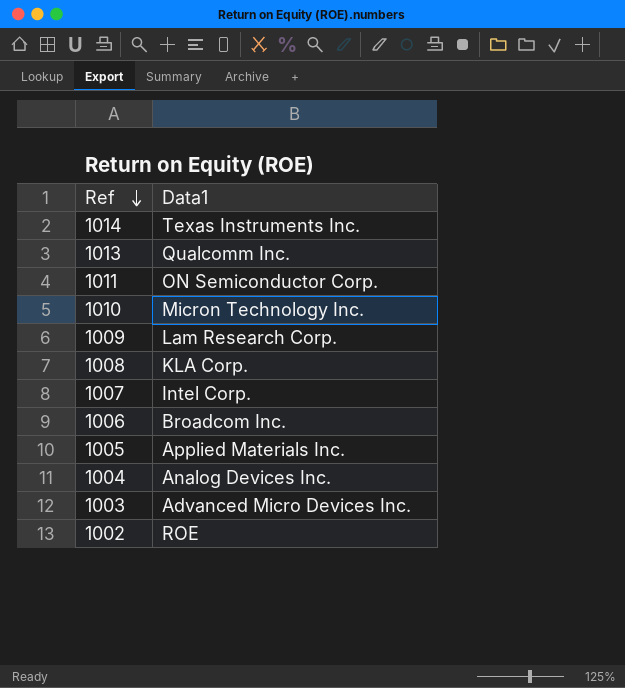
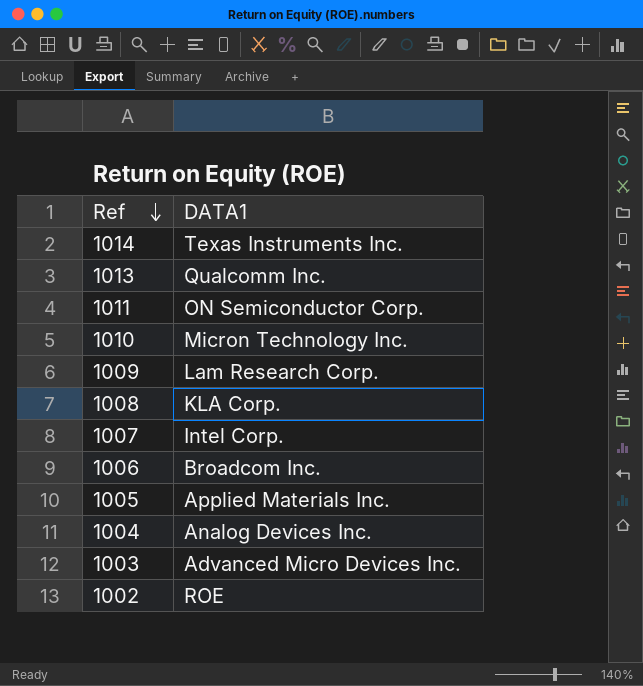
column name: Data1 -> DATA1

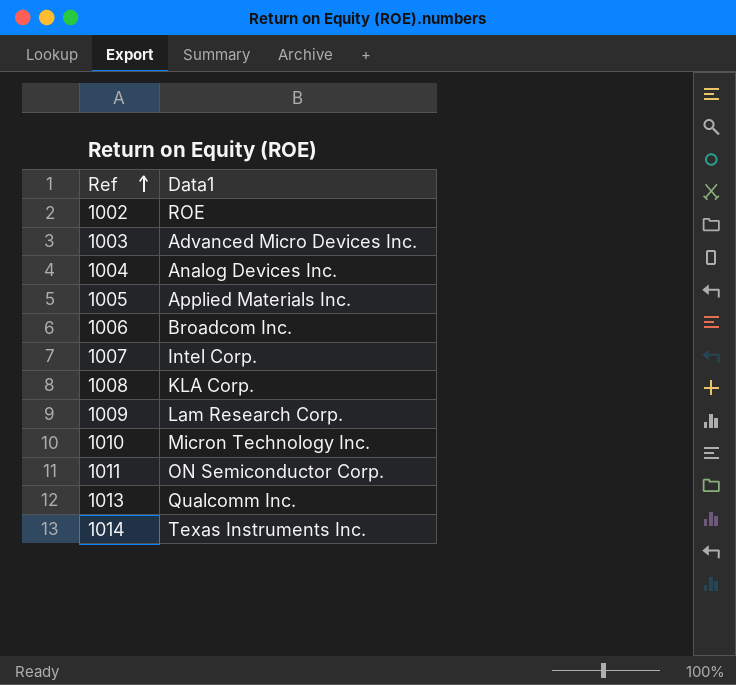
row order: Ref descending -> Ref ascending
column name: DATA1 -> Data1

